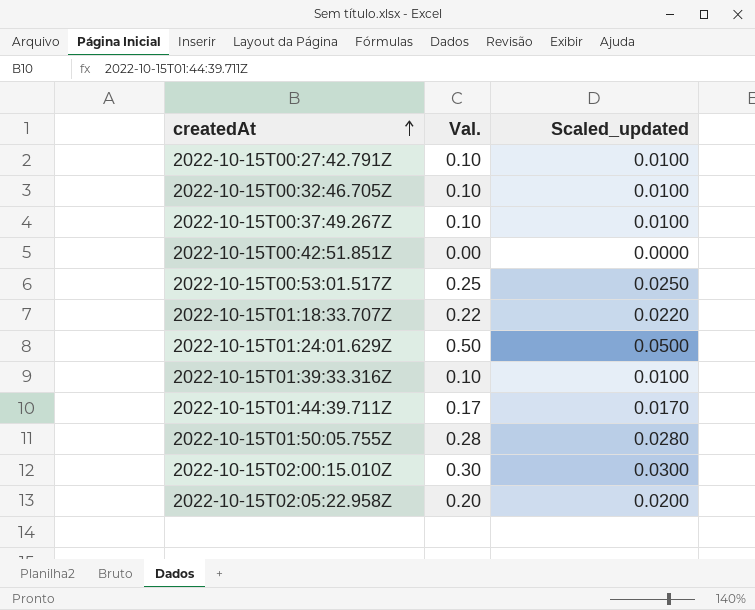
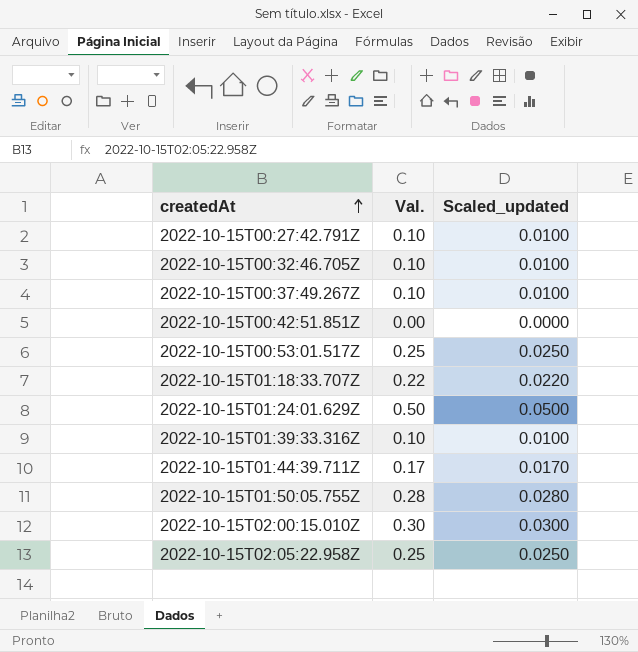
2022-10-15T02:05:22.958Z | Val.: 0.20 -> 0.25
2022-10-15T02:05:22.958Z | Scaled_updated: 0.0200 -> 0.0250

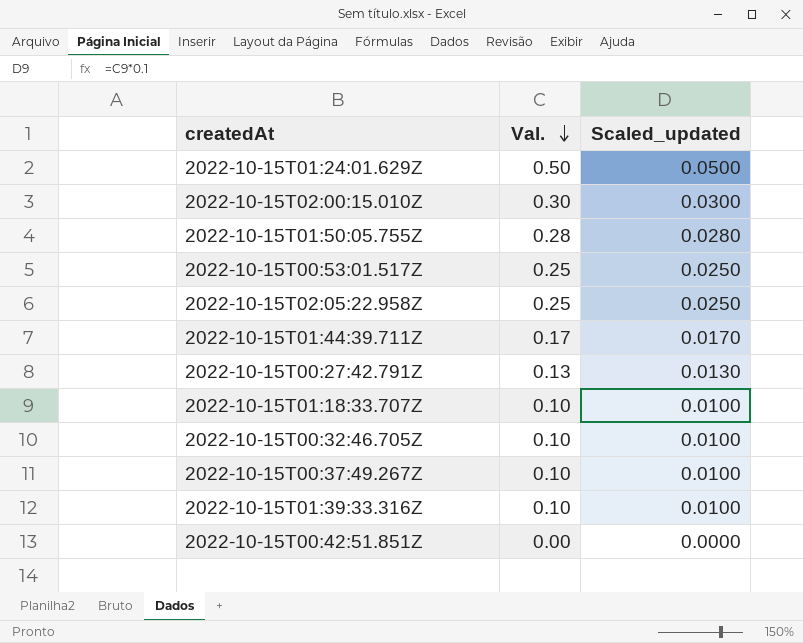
row order: createdAt ascending -> Val. descending
2022-10-15T00:27:42.791Z | Val.: 0.10 -> 0.13
2022-10-15T00:27:42.791Z | Scaled_updated: 0.0100 -> 0.0130
2022-10-15T01:18:33.707Z | Val.: 0.22 -> 0.10
2022-10-15T01:18:33.707Z | Scaled_updated: 0.0220 -> 0.0100

